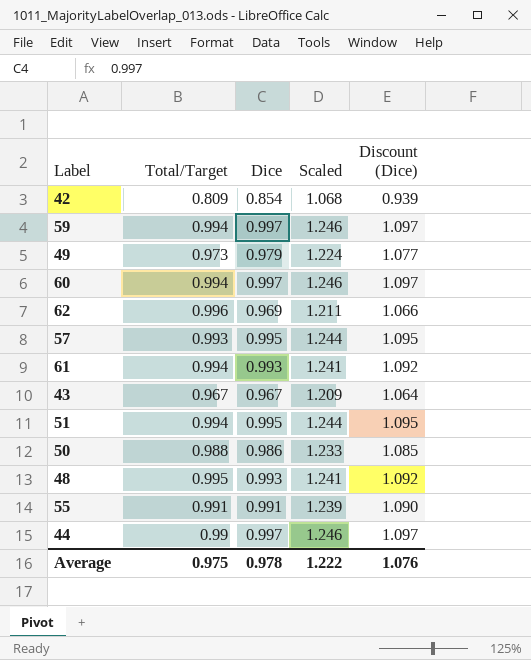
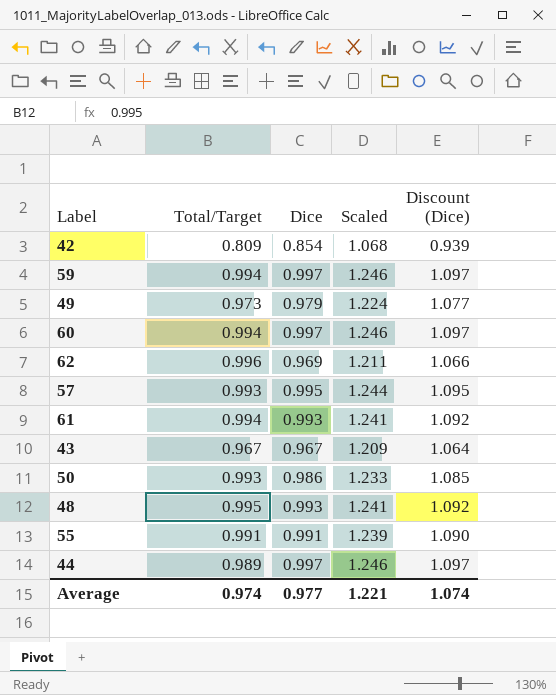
row 51: 0.994 | 0.995 | 1.244 | 1.095 -> none
50 | Total/Target: 0.988 -> 0.993
44 | Total/Target: 0.99 -> 0.989
Average | Total/Target: 0.975 -> 0.974
Average | Dice: 0.978 -> 0.977
Average | Scaled: 1.222 -> 1.221
Average | Discount (Dice): 1.076 -> 1.074

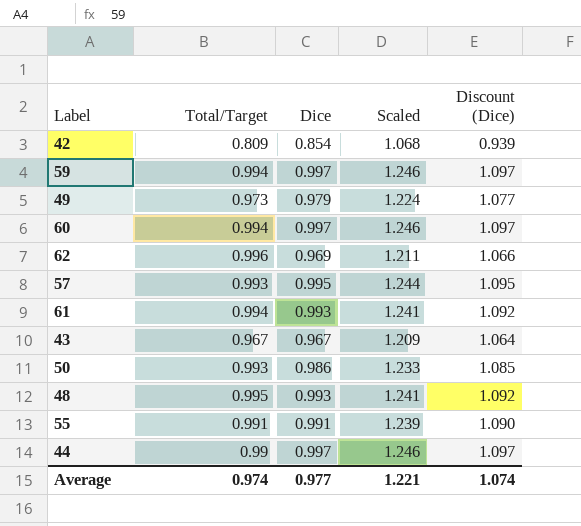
44 | Total/Target: 0.989 -> 0.99

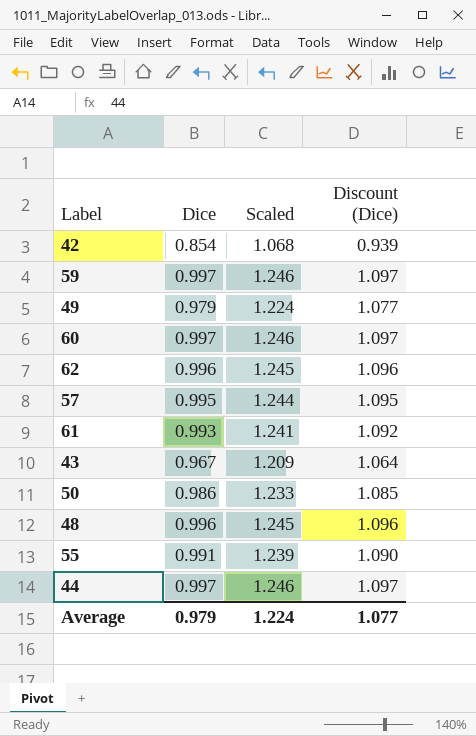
column Total/Target | position: 2 -> none
62 | Dice: 0.969 -> 0.996
62 | Scaled: 1.211 -> 1.245
62 | Discount (Dice): 1.066 -> 1.096
48 | Dice: 0.993 -> 0.996
48 | Scaled: 1.241 -> 1.245
48 | Discount (Dice): 1.092 -> 1.096
Average | Dice: 0.977 -> 0.979
Average | Scaled: 1.221 -> 1.224
Average | Discount (Dice): 1.074 -> 1.077

